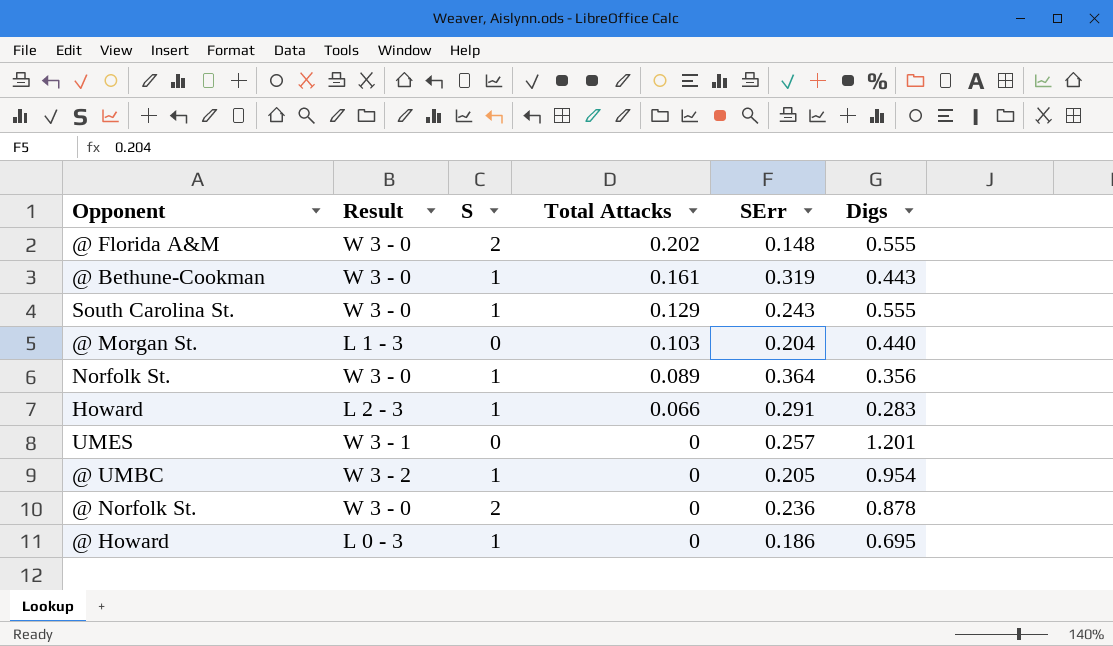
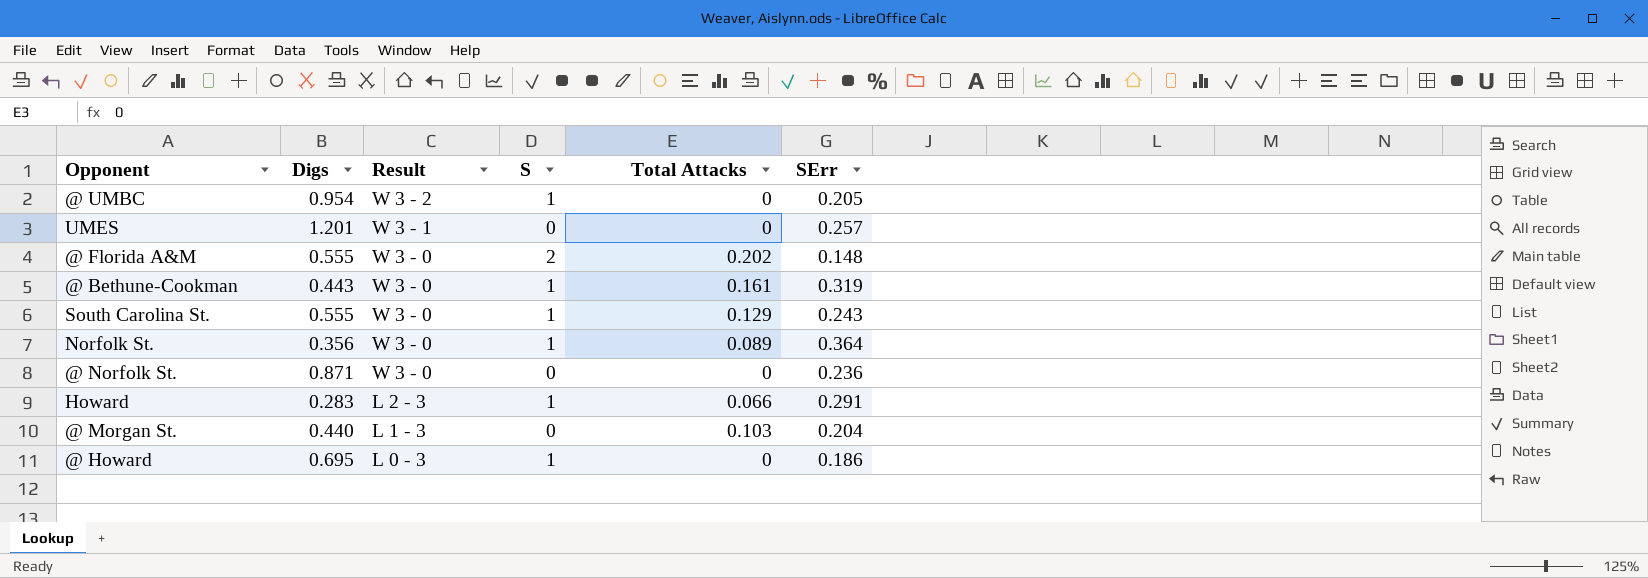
row order: Total Attacks descending -> Result descending
column Digs | position: 6 -> 2
@ Norfolk St. | Digs: 0.878 -> 0.871
@ Norfolk St. | S: 2 -> 0

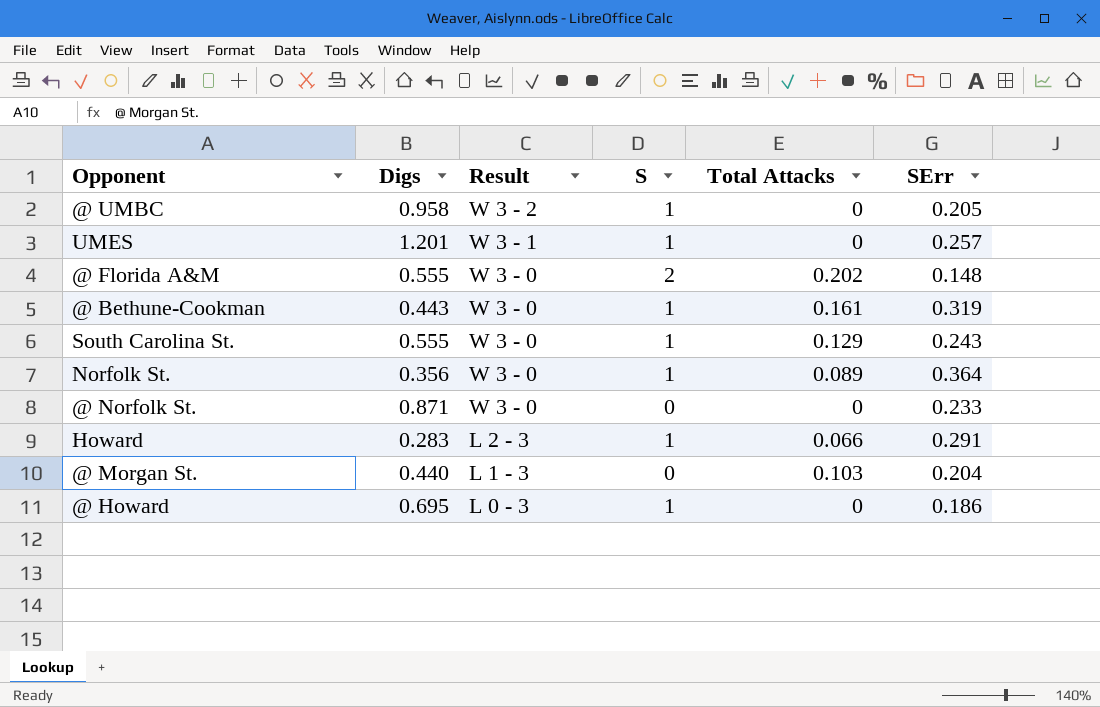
@ UMBC | Digs: 0.954 -> 0.958
UMES | S: 0 -> 1
@ Norfolk St. | SErr: 0.236 -> 0.233

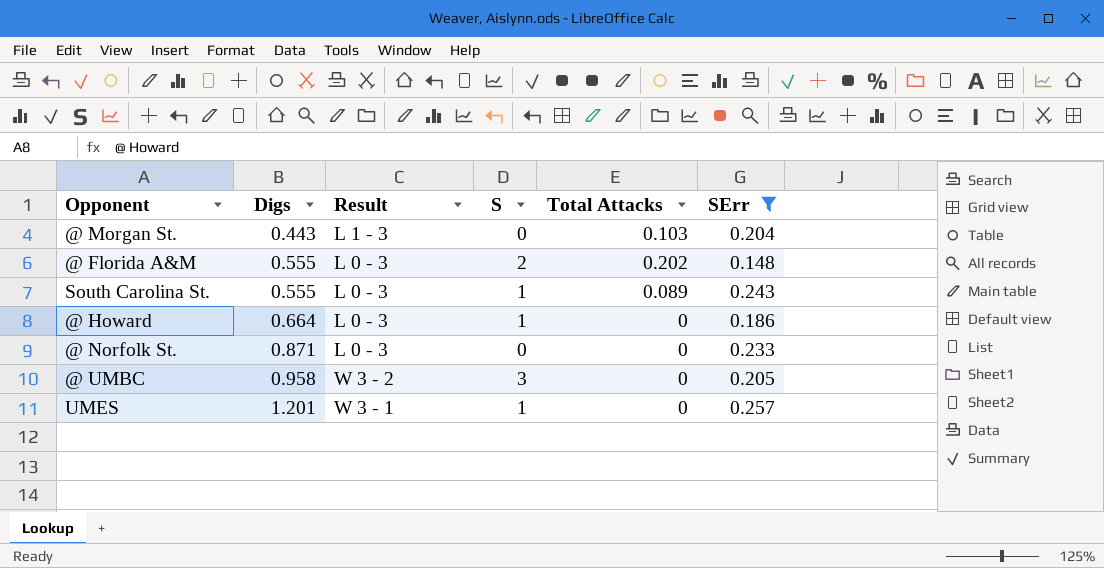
filter: none -> SErr <= 0.257
row order: Result descending -> Digs ascending
@ Morgan St. | Digs: 0.440 -> 0.443
@ Florida A&M | Result: W 3 - 0 -> L 0 - 3
South Carolina St. | Result: W 3 - 0 -> L 0 - 3
South Carolina St. | Total Attacks: 0.129 -> 0.089
@ Howard | Digs: 0.695 -> 0.664
@ Norfolk St. | Result: W 3 - 0 -> L 0 - 3
@ UMBC | S: 1 -> 3

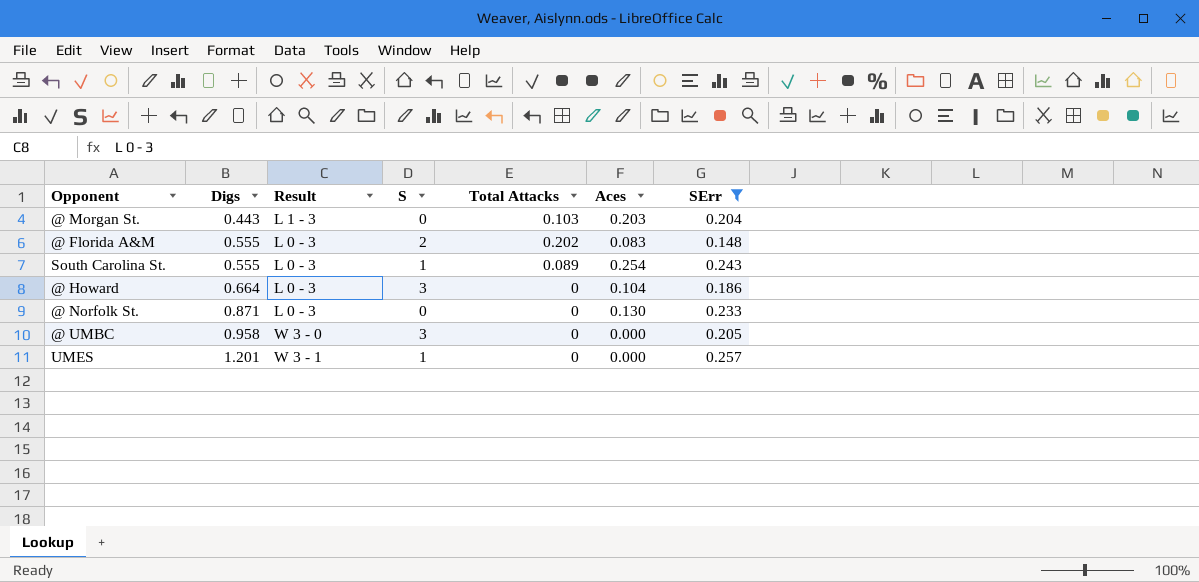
column Aces | position: none -> 6
@ Howard | S: 1 -> 3
@ UMBC | Result: W 3 - 2 -> W 3 - 0

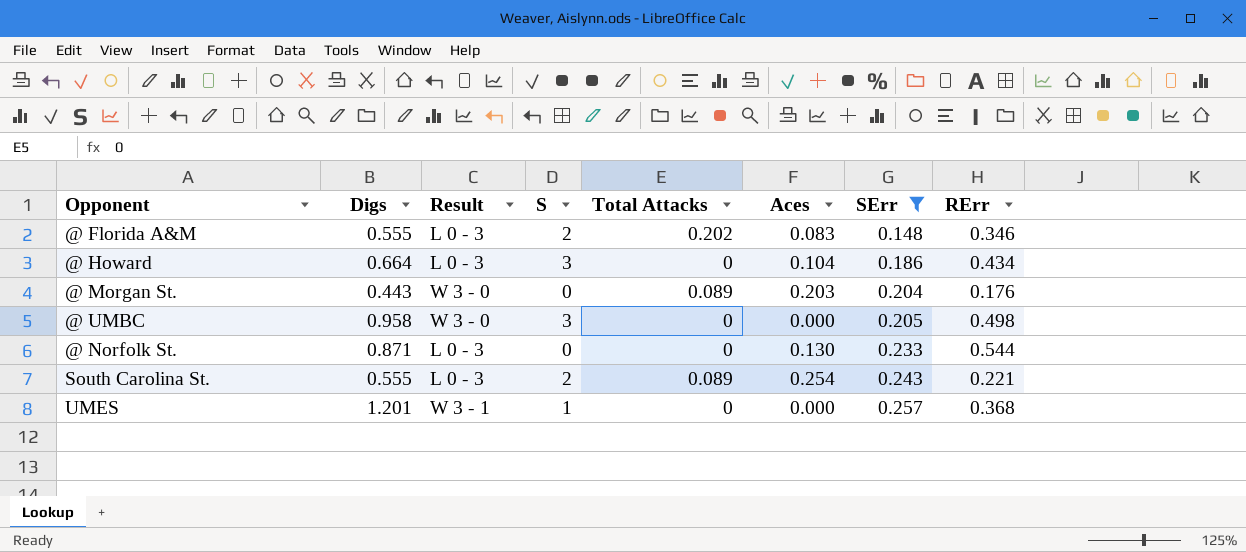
row order: Digs ascending -> SErr ascending
column RErr | position: none -> 8
@ Morgan St. | Result: L 1 - 3 -> W 3 - 0
@ Morgan St. | Total Attacks: 0.103 -> 0.089
South Carolina St. | S: 1 -> 2

